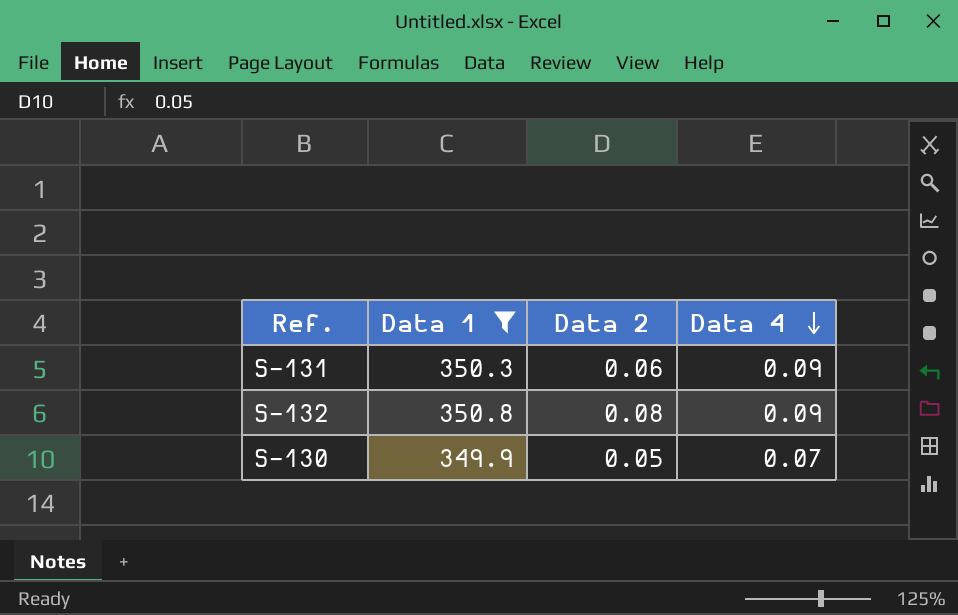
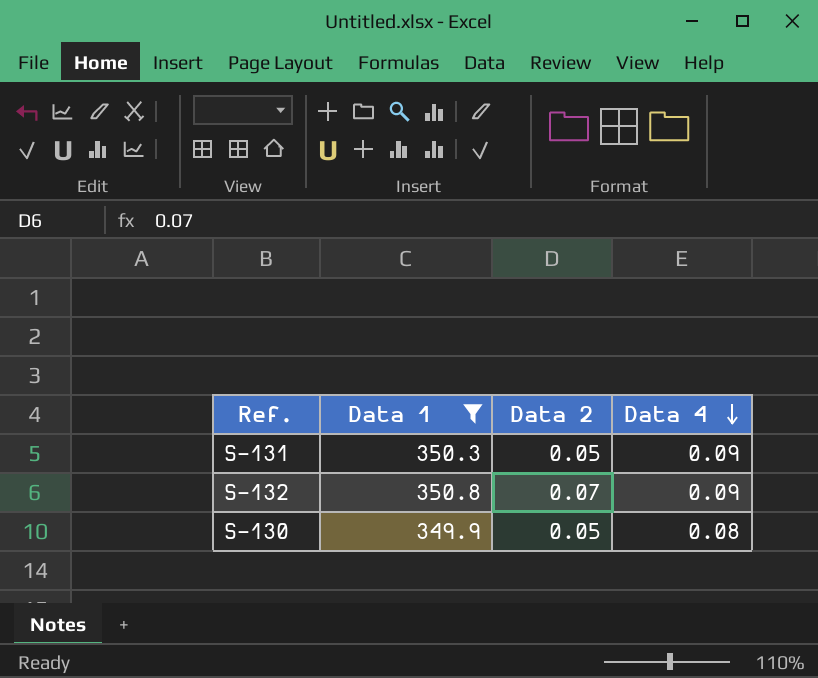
S-131 | Data 2: 0.06 -> 0.05
S-132 | Data 2: 0.08 -> 0.07
S-130 | Data 4: 0.07 -> 0.08

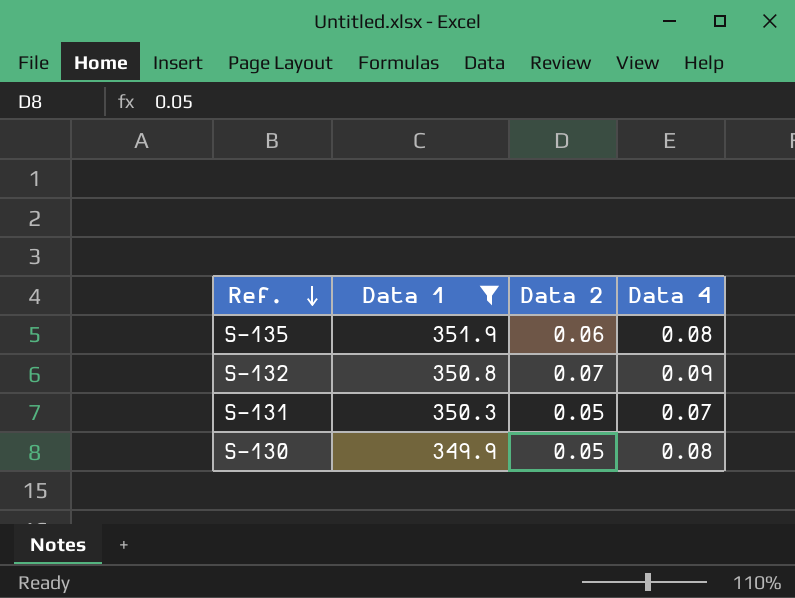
row order: Data 4 descending -> Ref. descending
row S-135: none -> 351.9 | 0.06 | 0.08
S-131 | Data 4: 0.09 -> 0.07

